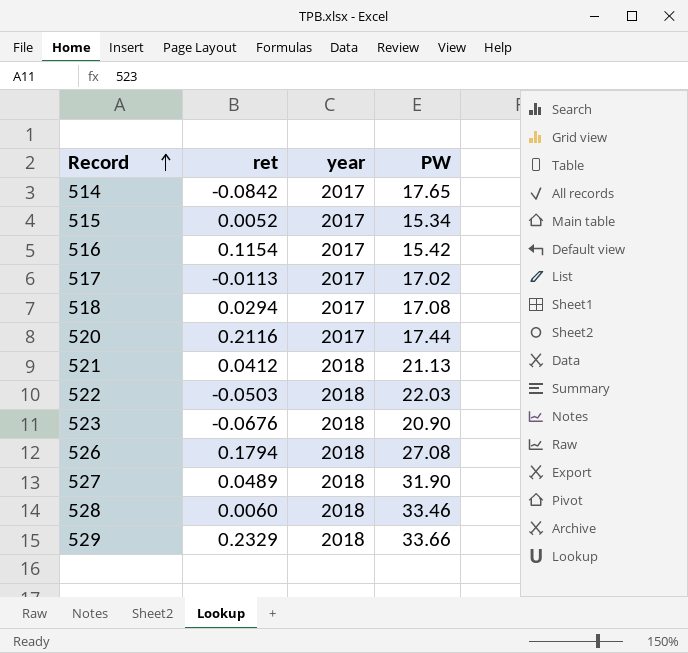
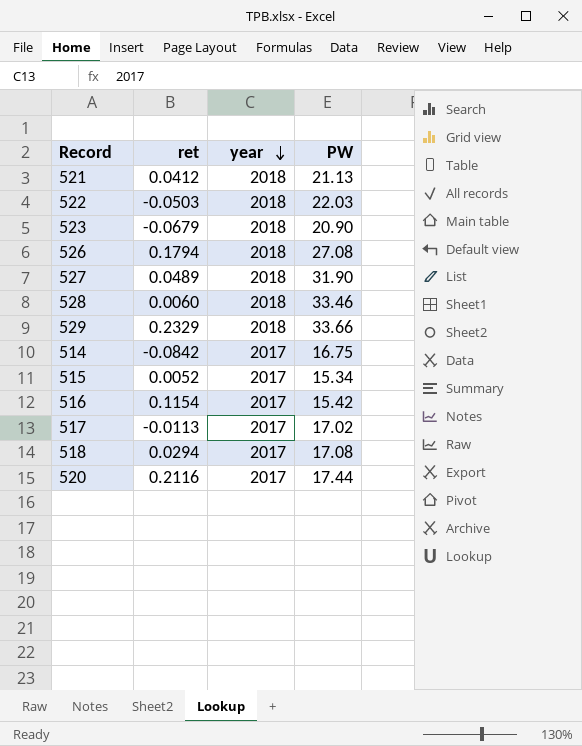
row order: Record ascending -> year descending
523 | ret: -0.0676 -> -0.0679
514 | PW: 17.65 -> 16.75

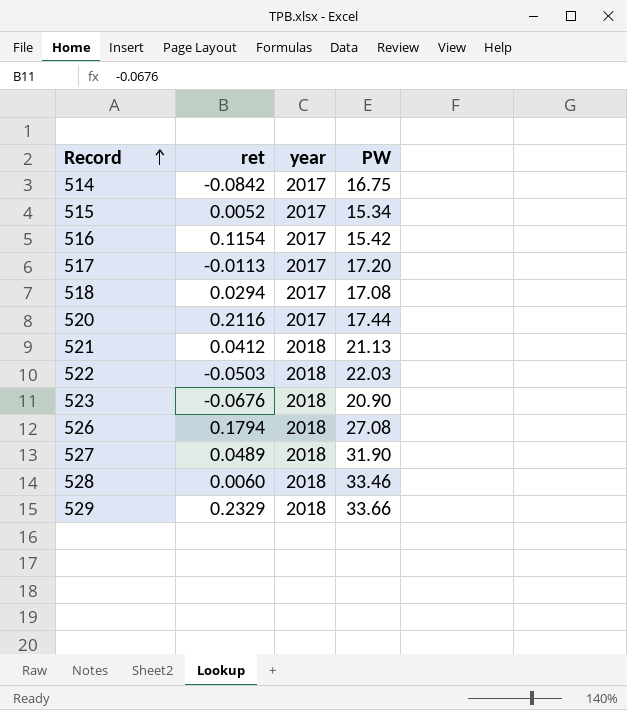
row order: year descending -> Record ascending
517 | PW: 17.02 -> 17.20
523 | ret: -0.0679 -> -0.0676

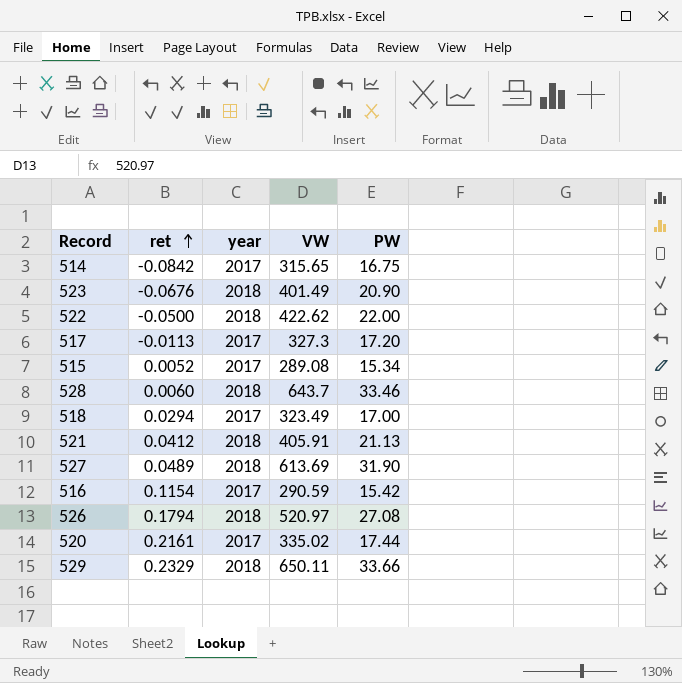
row order: Record ascending -> ret ascending
column VW | position: none -> 4
522 | ret: -0.0503 -> -0.0500
522 | PW: 22.03 -> 22.00
518 | PW: 17.08 -> 17.00
520 | ret: 0.2116 -> 0.2161

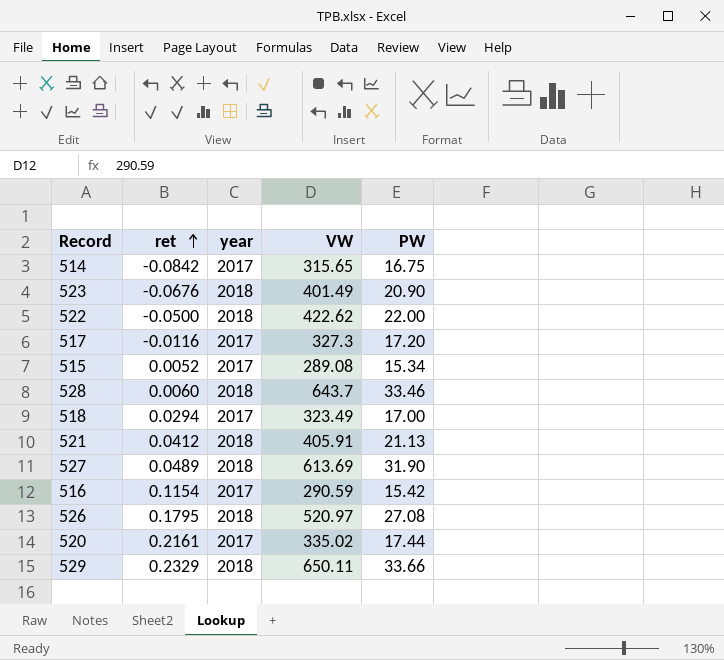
517 | ret: -0.0113 -> -0.0116
526 | ret: 0.1794 -> 0.1795

